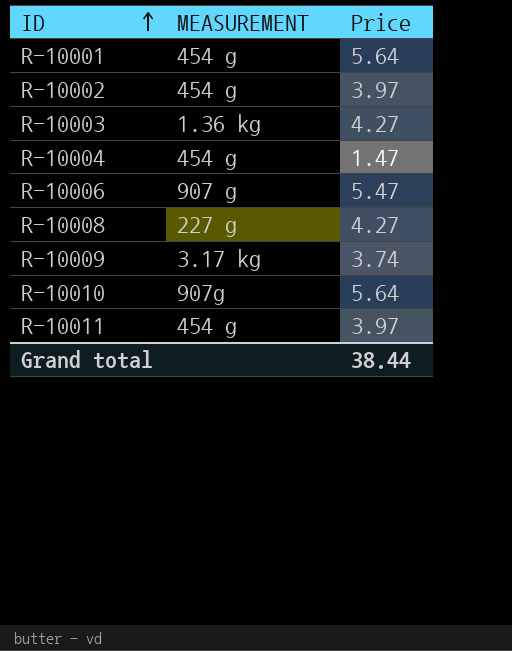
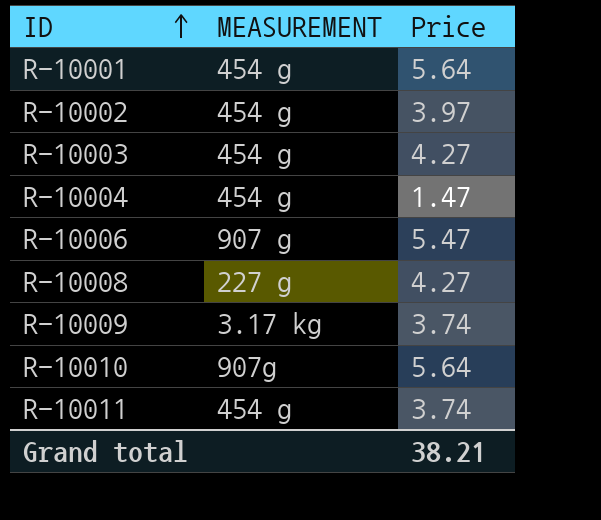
R-10003 | MEASUREMENT: 1.36 kg -> 454 g
R-10011 | Price: 3.97 -> 3.74
Grand total | Price: 38.44 -> 38.21

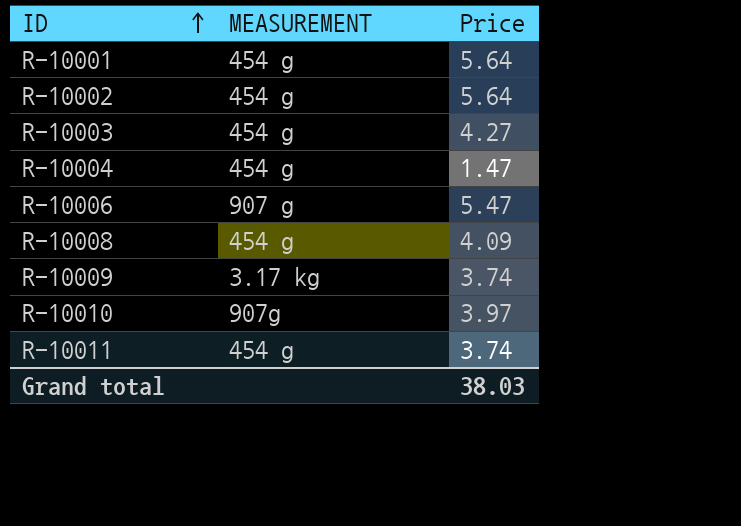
R-10002 | Price: 3.97 -> 5.64
R-10008 | MEASUREMENT: 227 g -> 454 g
R-10008 | Price: 4.27 -> 4.09
R-10010 | Price: 5.64 -> 3.97
Grand total | Price: 38.21 -> 38.03

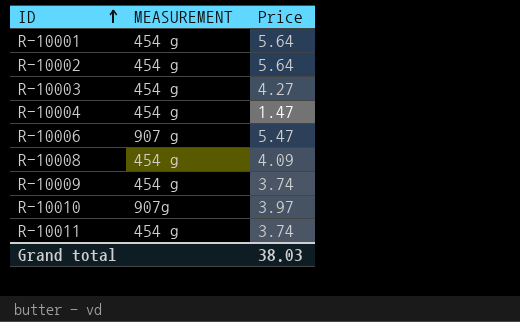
R-10009 | MEASUREMENT: 3.17 kg -> 454 g

